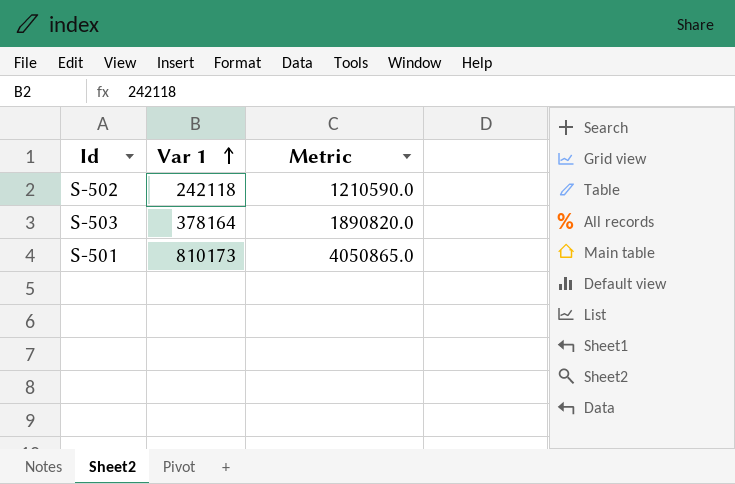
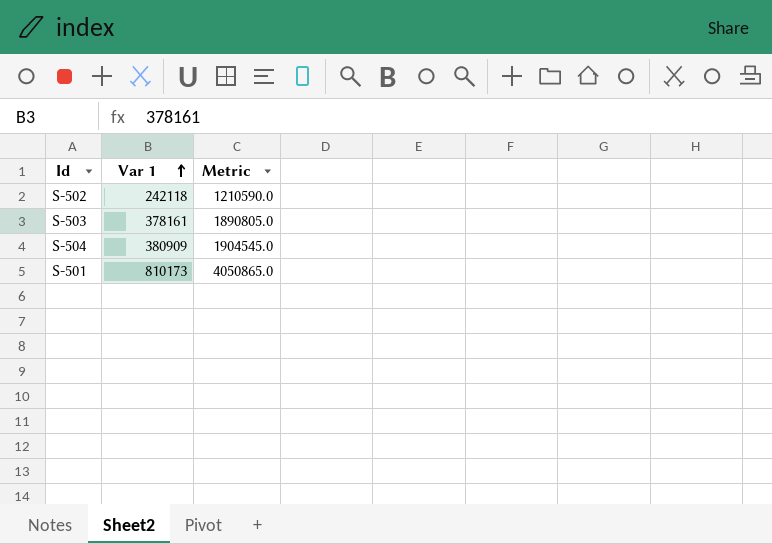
S-503 | Var 1: 378164 -> 378161
S-503 | Metric: 1890820.0 -> 1890805.0
row S-504: none -> 380909 | 1904545.0

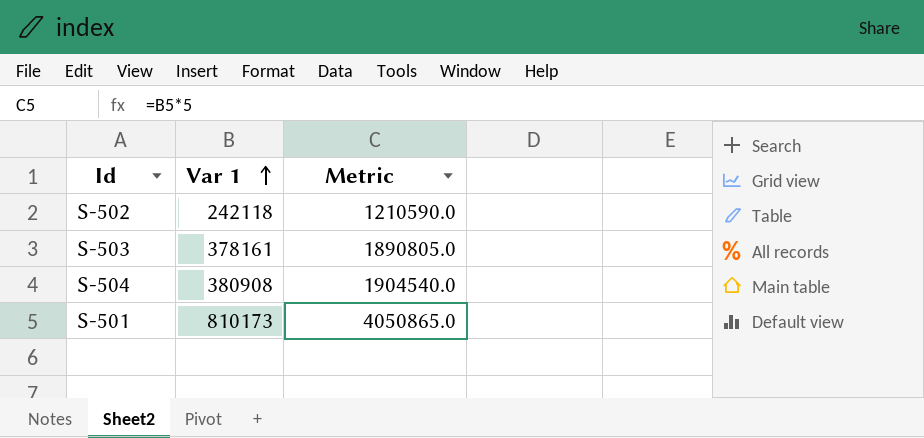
S-504 | Var 1: 380909 -> 380908
S-504 | Metric: 1904545.0 -> 1904540.0

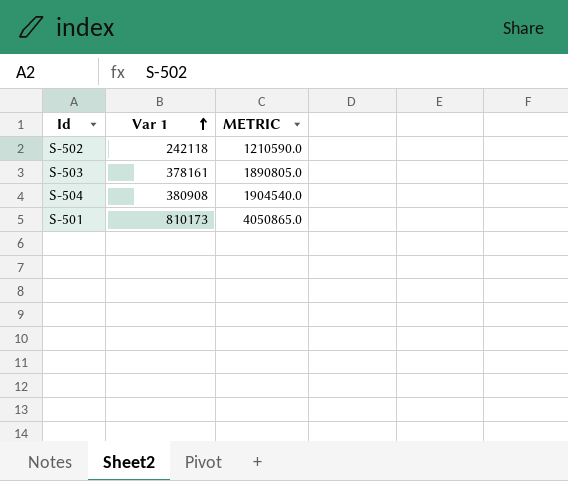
column name: Metric -> METRIC

